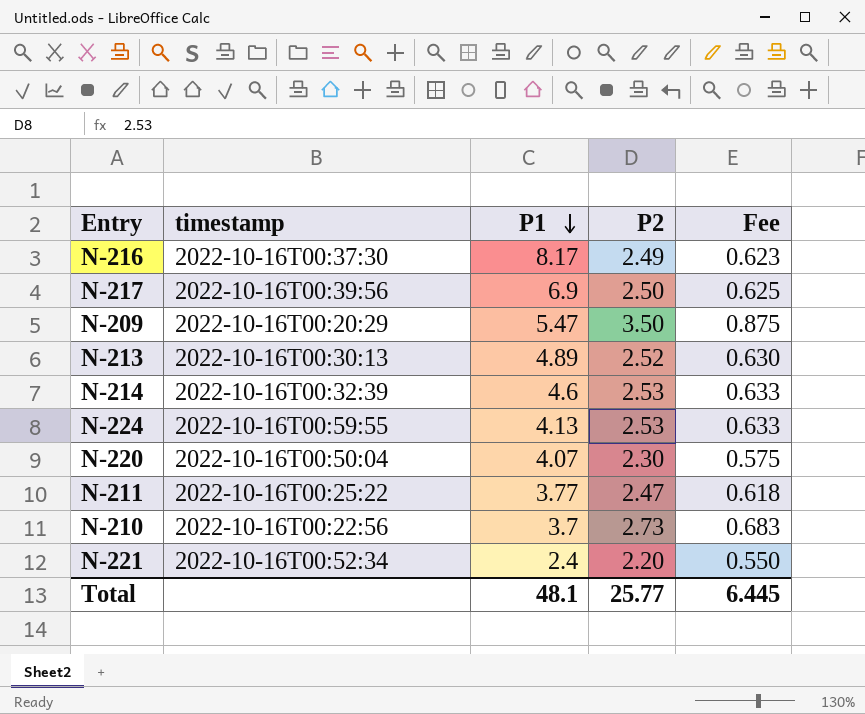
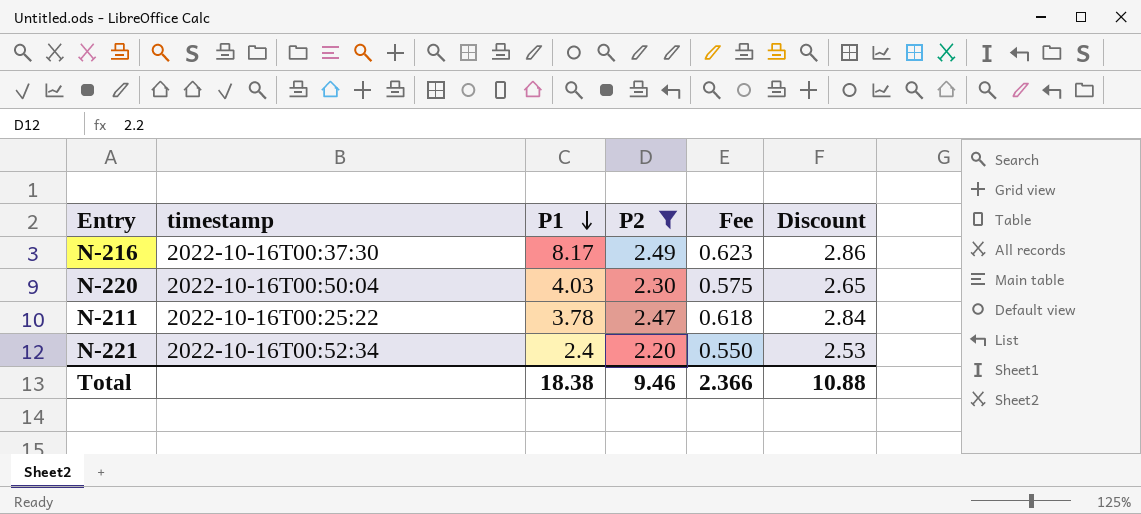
filter: none -> P2 <= 2.49
column Discount | formula: none -> [P2] * 1.15
N-220 | P1: 4.07 -> 4.03
N-211 | P1: 3.77 -> 3.78
Total | P1: 48.1 -> 18.38
Total | P2: 25.77 -> 9.46
Total | Fee: 6.445 -> 2.366

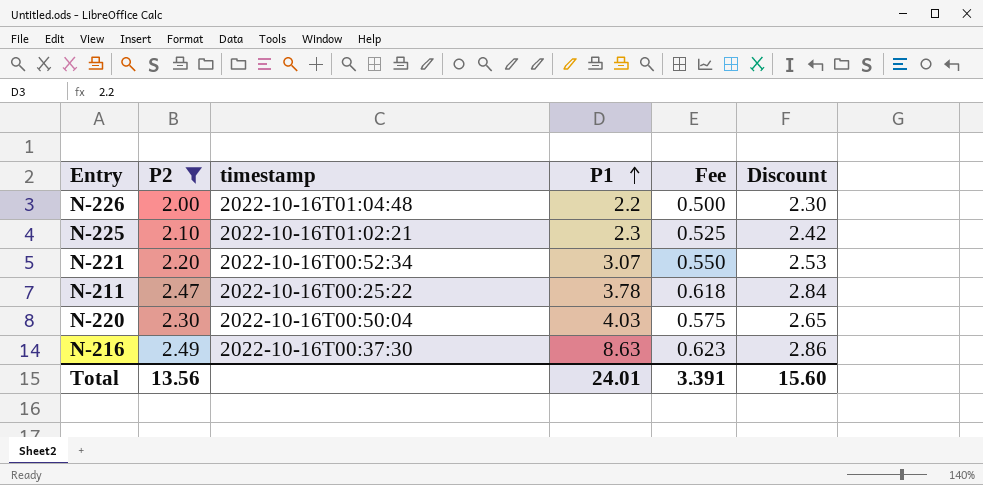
row order: P1 descending -> P1 ascending
column P2 | position: 4 -> 2
row N-226: none -> 2.00 | 2022-10-16T01:04:48 | 2.2 | 0.500 | 2.30
row N-225: none -> 2.10 | 2022-10-16T01:02:21 | 2.3 | 0.525 | 2.42
N-221 | P1: 2.4 -> 3.07
N-216 | P1: 8.17 -> 8.63
Total | P2: 9.46 -> 13.56
Total | P1: 18.38 -> 24.01
Total | Fee: 2.366 -> 3.391
Total | Discount: 10.88 -> 15.60

